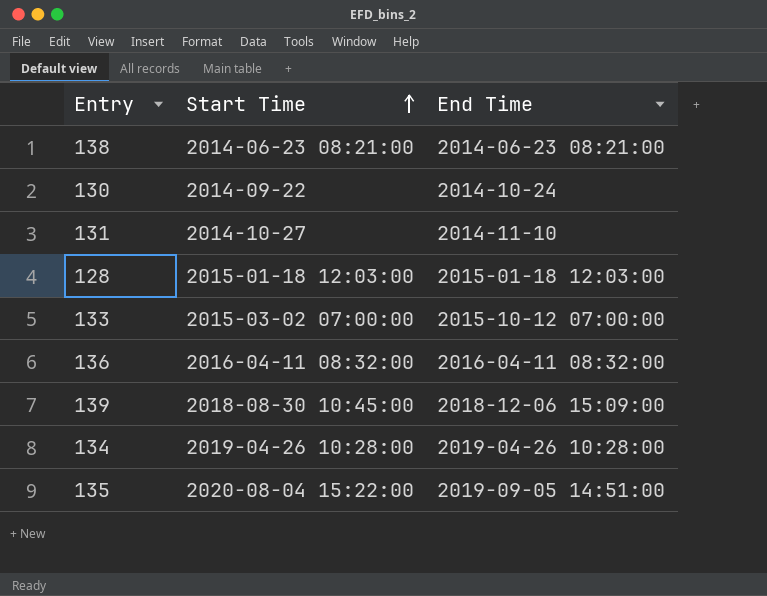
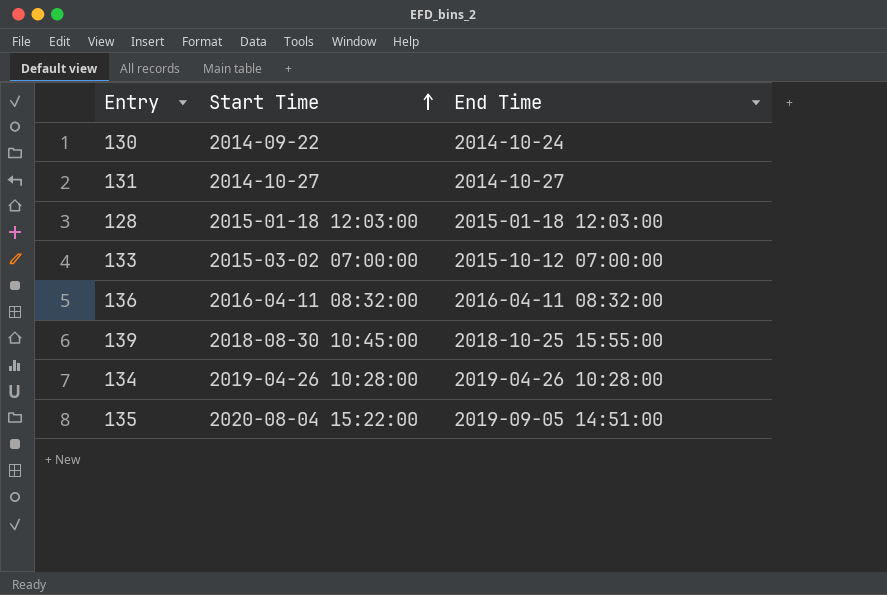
row 138: 2014-06-23 08:21:00 | 2014-06-23 08:21:00 -> none
131 | End Time: 2014-11-10 -> 2014-10-27
139 | End Time: 2018-12-06 15:09:00 -> 2018-10-25 15:55:00

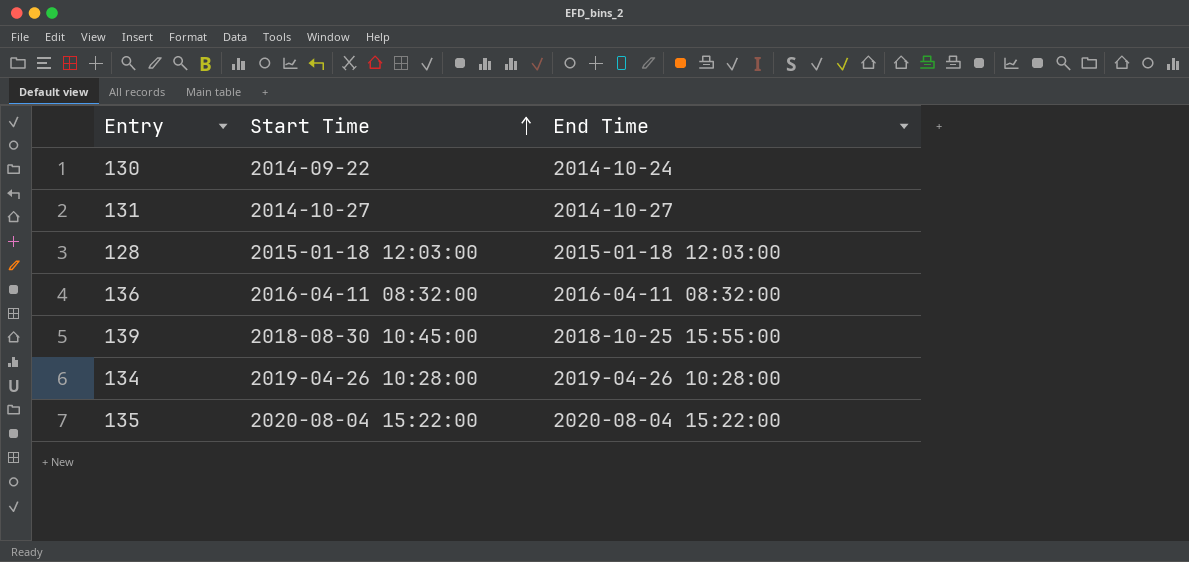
row 133: 2015-03-02 07:00:00 | 2015-10-12 07:00:00 -> none
135 | End Time: 2019-09-05 14:51:00 -> 2020-08-04 15:22:00

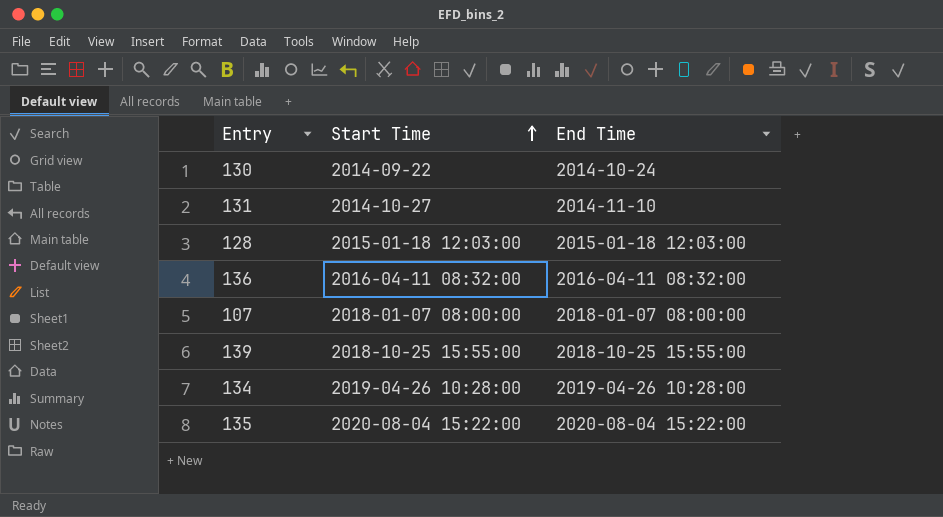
131 | End Time: 2014-10-27 -> 2014-11-10
row 107: none -> 2018-01-07 08:00:00 | 2018-01-07 08:00:00
139 | Start Time: 2018-08-30 10:45:00 -> 2018-10-25 15:55:00

